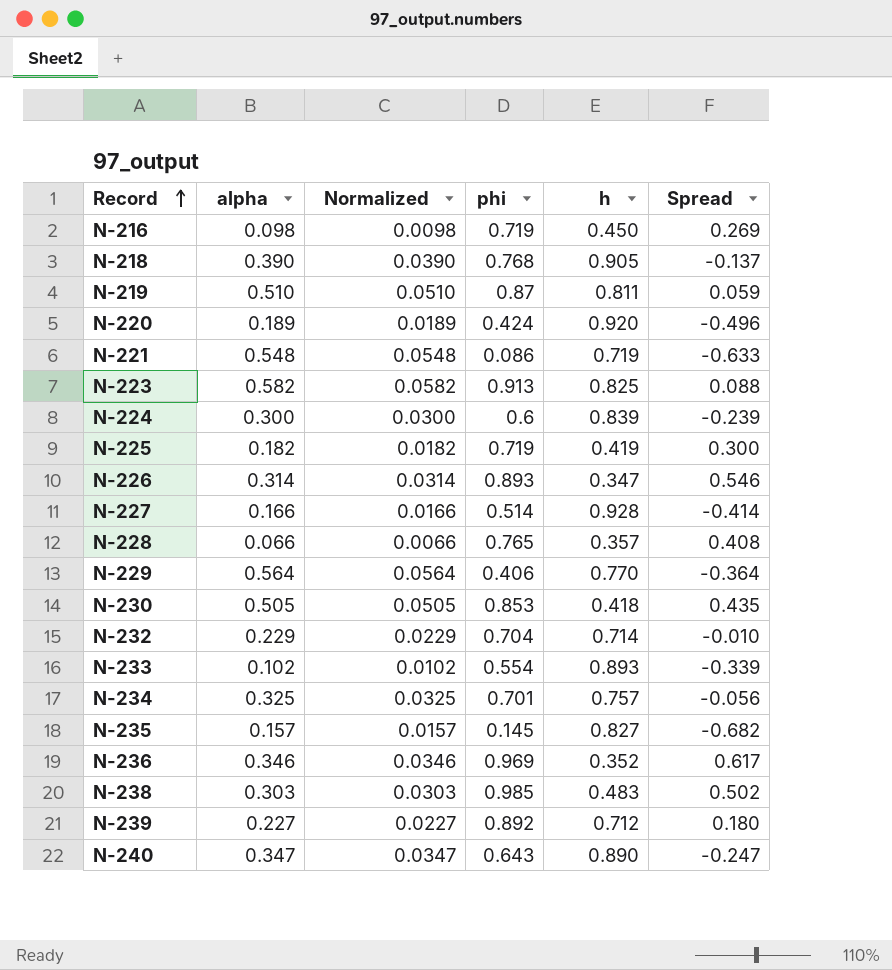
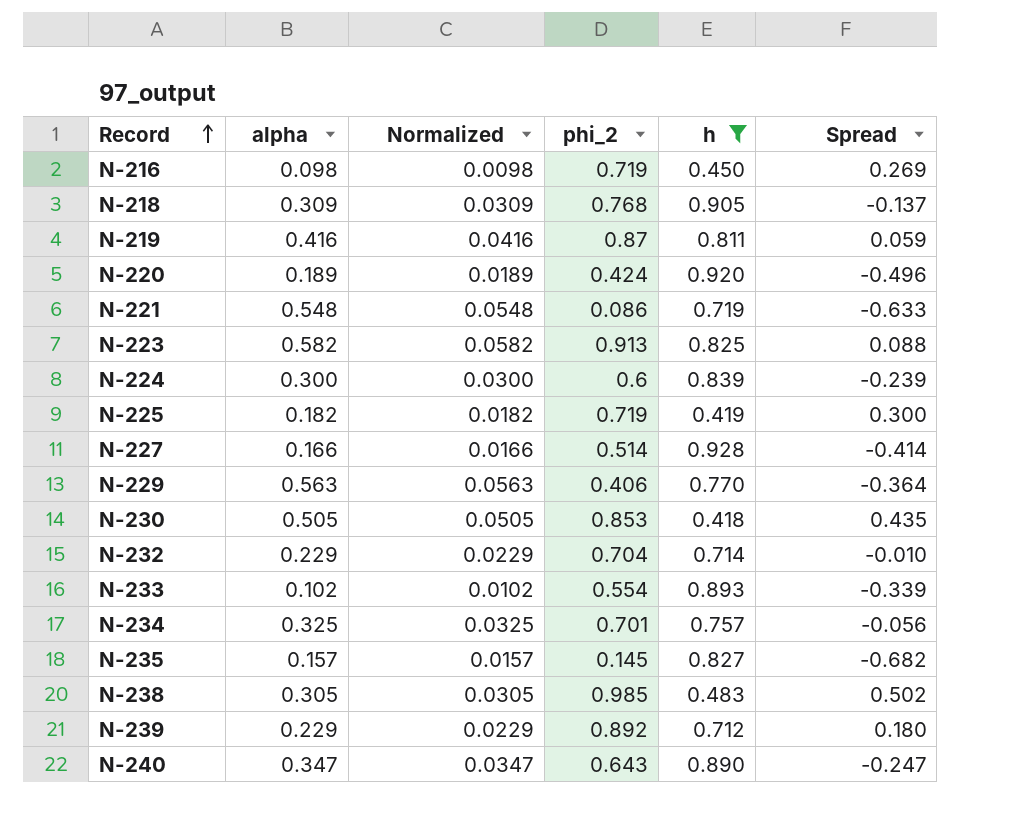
filter: none -> h >= 0.418
column name: phi -> phi_2
N-218 | alpha: 0.390 -> 0.309
N-218 | Normalized: 0.0390 -> 0.0309
N-219 | alpha: 0.510 -> 0.416
N-219 | Normalized: 0.0510 -> 0.0416
N-229 | alpha: 0.564 -> 0.563
N-229 | Normalized: 0.0564 -> 0.0563
N-238 | alpha: 0.303 -> 0.305
N-238 | Normalized: 0.0303 -> 0.0305
N-239 | alpha: 0.227 -> 0.229
N-239 | Normalized: 0.0227 -> 0.0229

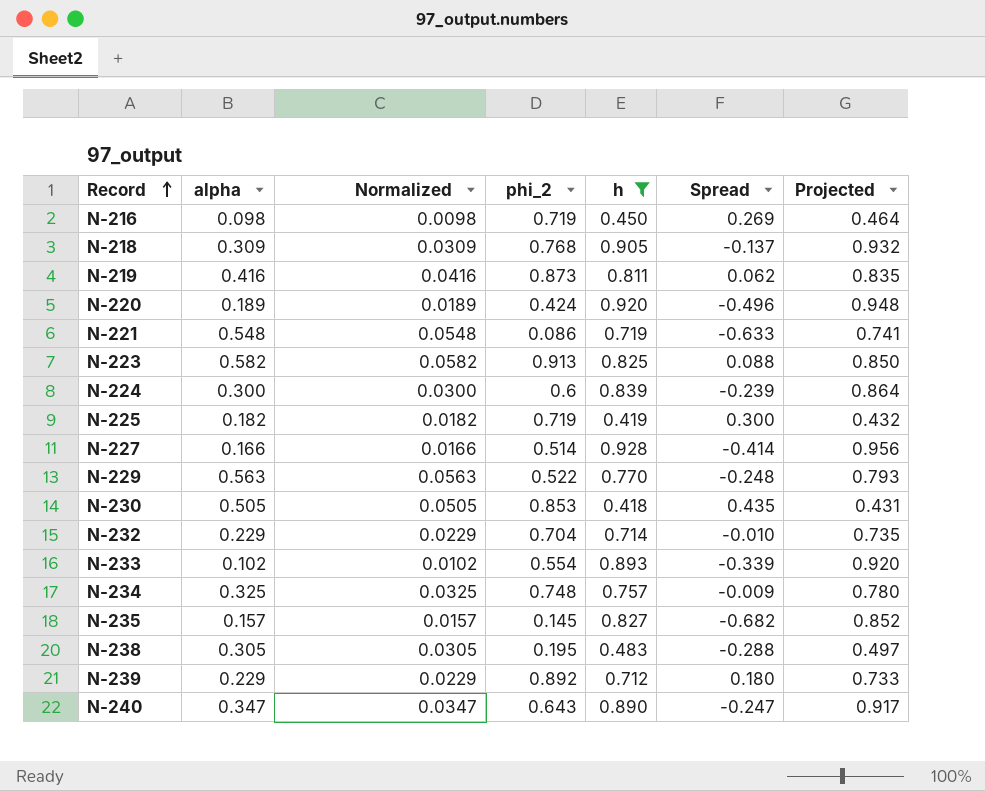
column Projected | formula: none -> [h] * 1.03
N-219 | phi_2: 0.87 -> 0.873
N-219 | Spread: 0.059 -> 0.062
N-229 | phi_2: 0.406 -> 0.522
N-229 | Spread: -0.364 -> -0.248
N-234 | phi_2: 0.701 -> 0.748
N-234 | Spread: -0.056 -> -0.009
N-238 | phi_2: 0.985 -> 0.195
N-238 | Spread: 0.502 -> -0.288

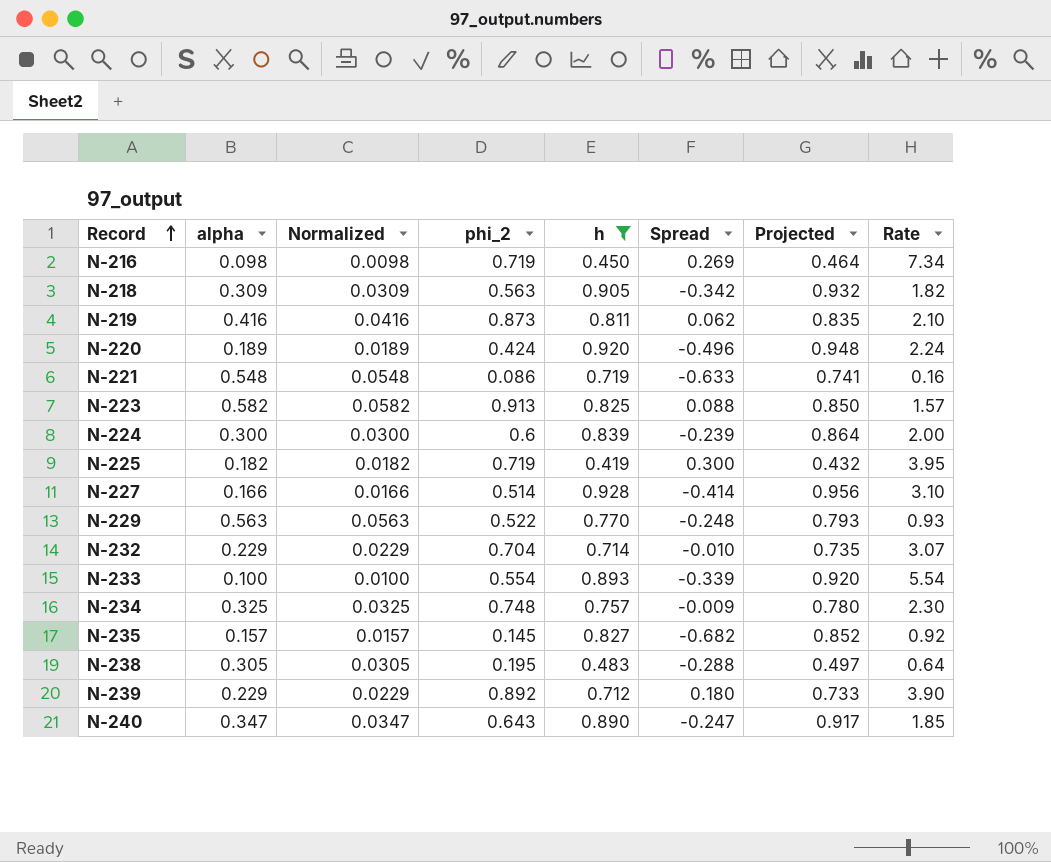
column Rate | formula: none -> [phi_2] / [alpha]
row N-230: 0.505 | 0.0505 | 0.853 | 0.418 | 0.435 | 0.431 -> none
N-218 | phi_2: 0.768 -> 0.563
N-218 | Spread: -0.137 -> -0.342
N-233 | alpha: 0.102 -> 0.100
N-233 | Normalized: 0.0102 -> 0.0100

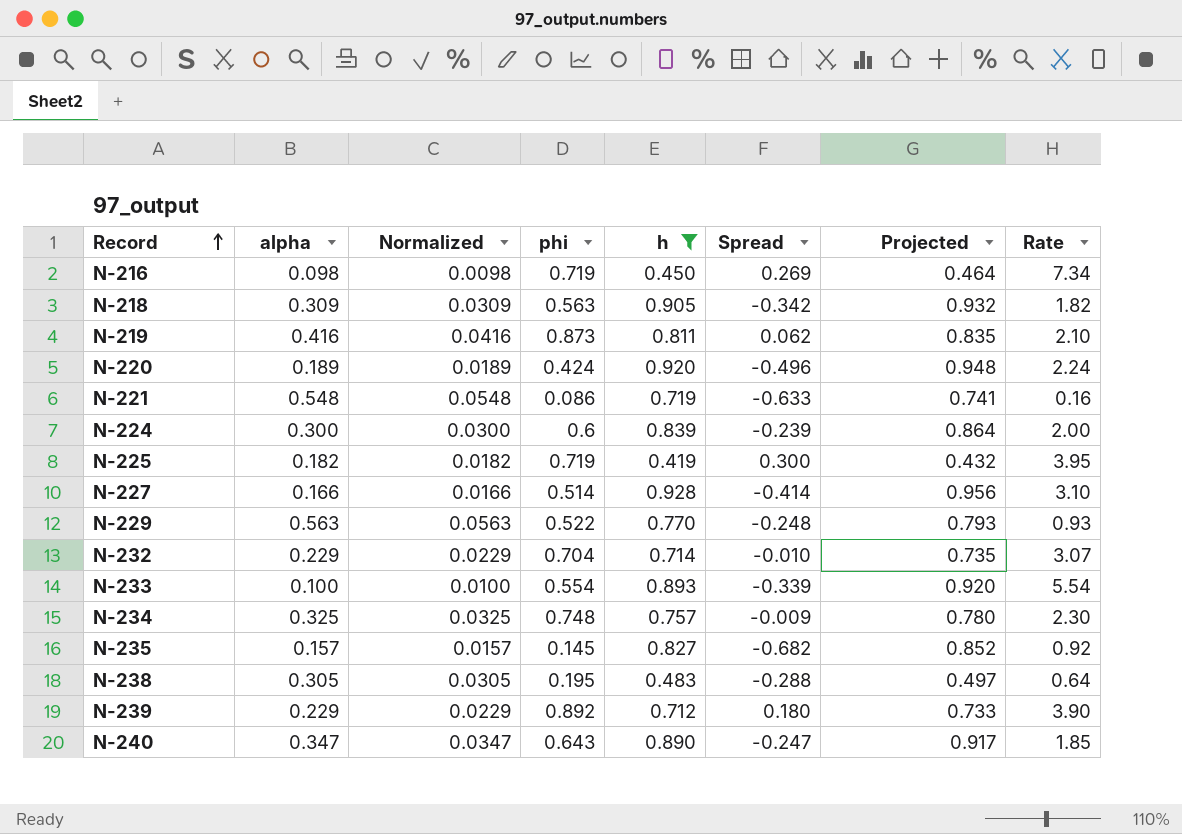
column name: phi_2 -> phi
row N-223: 0.582 | 0.0582 | 0.913 | 0.825 | 0.088 | 0.850 | 1.57 -> none

